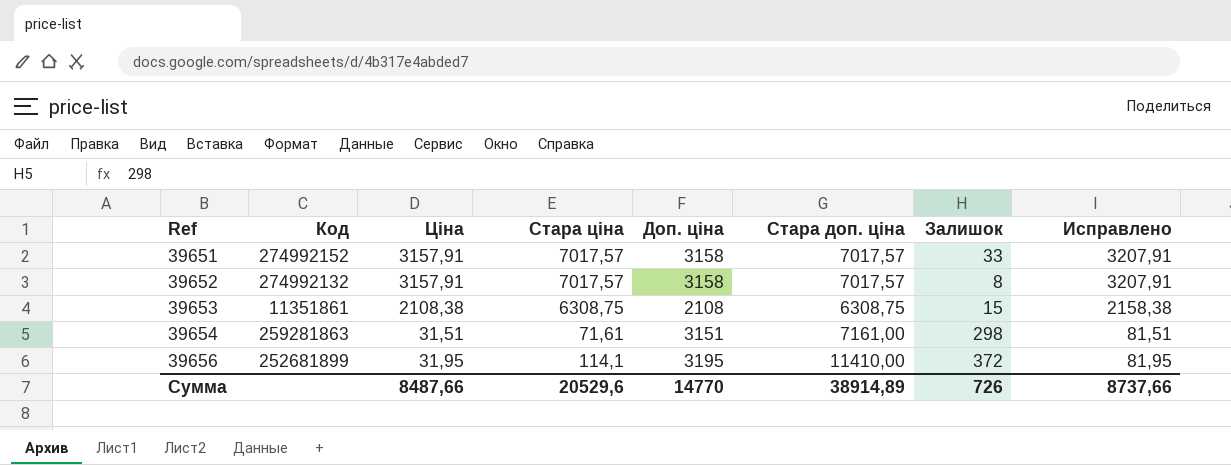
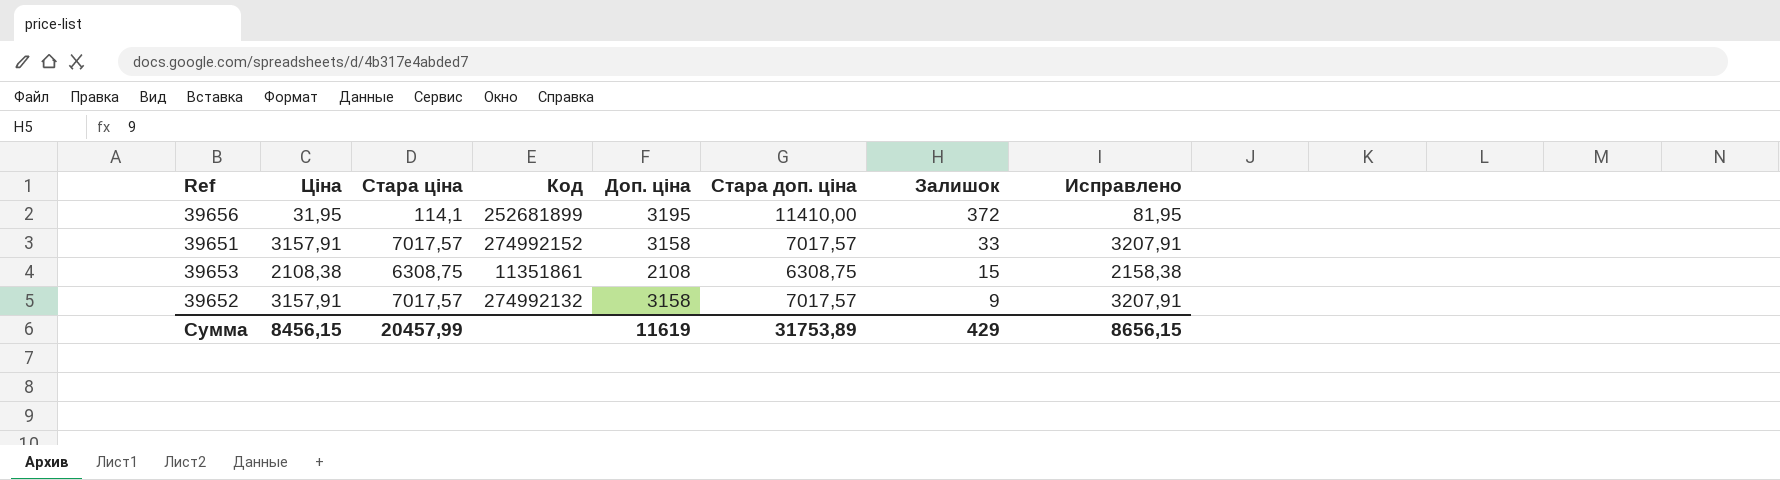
row order: Ref ascending -> Залишок descending
column Код | position: 2 -> 4
row 39654: 259281863 | 31,51 | 71,61 | 3151 | 7161,00 | 298 | 81,51 -> none
39652 | Залишок: 8 -> 9
Сумма | Ціна: 8487,66 -> 8456,15
Сумма | Стара ціна: 20529,6 -> 20457,99
Сумма | Доп. ціна: 14770 -> 11619
Сумма | Стара доп. ціна: 38914,89 -> 31753,89
Сумма | Залишок: 726 -> 429
Сумма | Исправлено: 8737,66 -> 8656,15

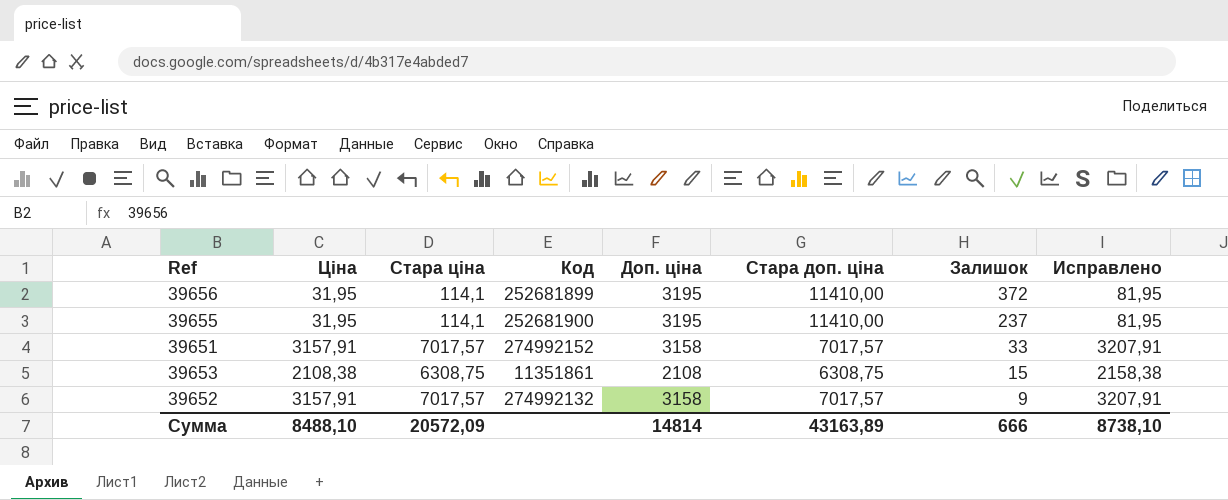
row 39655: none -> 31,95 | 114,1 | 252681900 | 3195 | 11410,00 | 237 | 81,95
Сумма | Ціна: 8456,15 -> 8488,10
Сумма | Стара ціна: 20457,99 -> 20572,09
Сумма | Доп. ціна: 11619 -> 14814
Сумма | Стара доп. ціна: 31753,89 -> 43163,89
Сумма | Залишок: 429 -> 666
Сумма | Исправлено: 8656,15 -> 8738,10

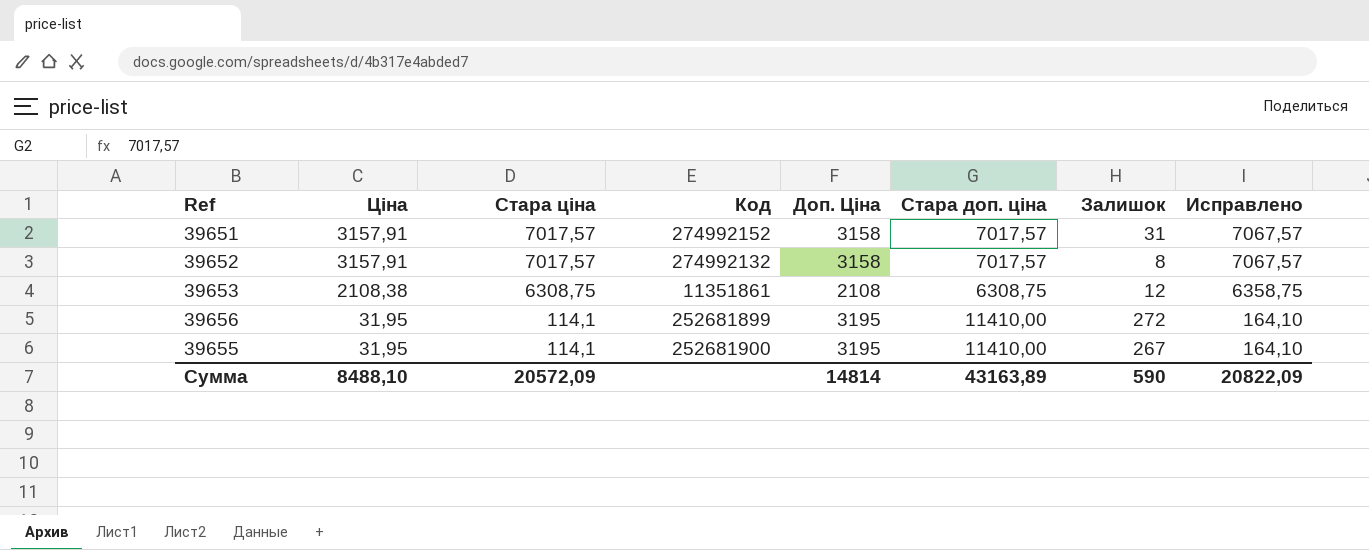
row order: Залишок descending -> Ціна descending
column name: Доп. ціна -> Доп. Ціна
column Исправлено | formula: [Ціна] + 50 -> [Стара ціна] + 50
39651 | Залишок: 33 -> 31
39652 | Залишок: 9 -> 8
39653 | Залишок: 15 -> 12
39656 | Залишок: 372 -> 272
39655 | Залишок: 237 -> 267
Сумма | Залишок: 666 -> 590
Сумма | Исправлено: 8738,10 -> 20822,09

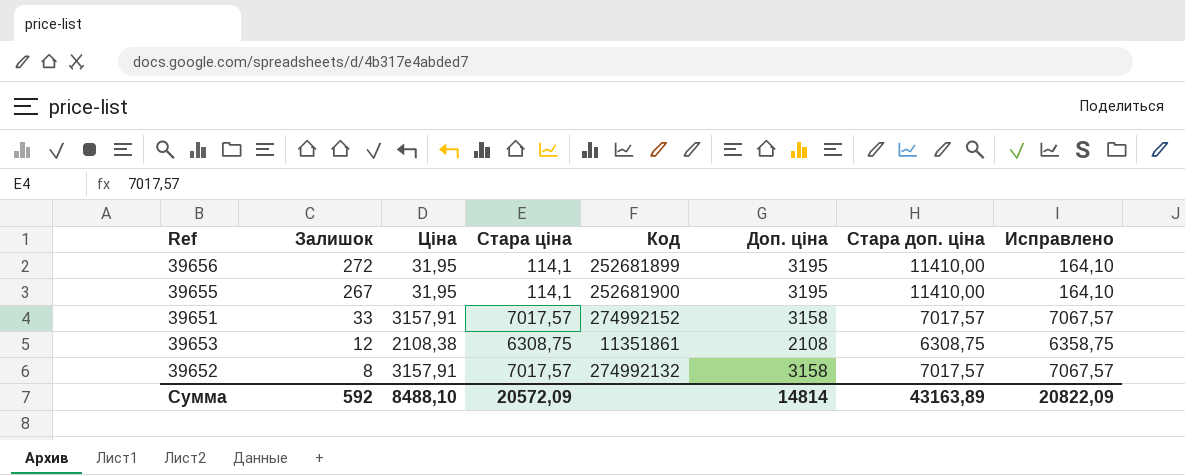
row order: Ціна descending -> Залишок descending
column Залишок | position: 7 -> 2
column name: Доп. Ціна -> Доп. ціна
39651 | Залишок: 31 -> 33
Сумма | Залишок: 590 -> 592

